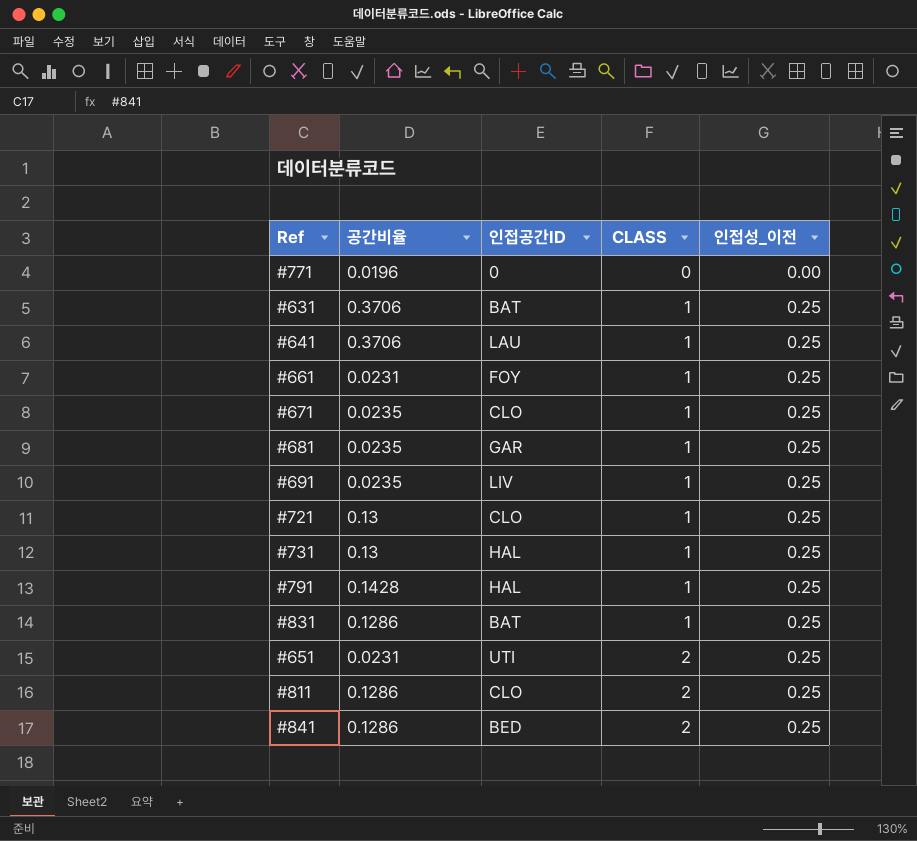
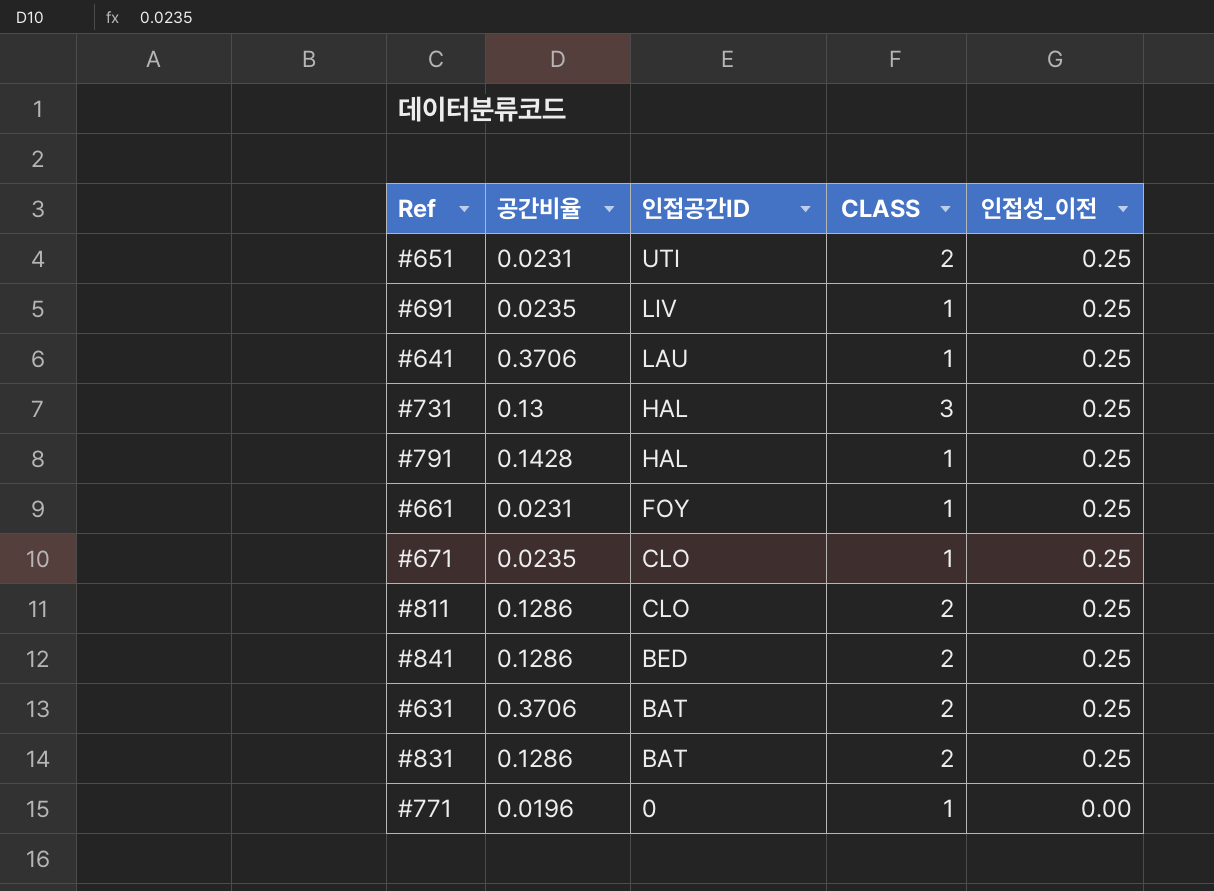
row order: CLASS ascending -> 인접공간ID descending
row #681: 0.0235 | GAR | 1 | 0.25 -> none
row #721: 0.13 | CLO | 1 | 0.25 -> none
#731 | CLASS: 1 -> 3
#631 | CLASS: 1 -> 2
#831 | CLASS: 1 -> 2
#771 | CLASS: 0 -> 1

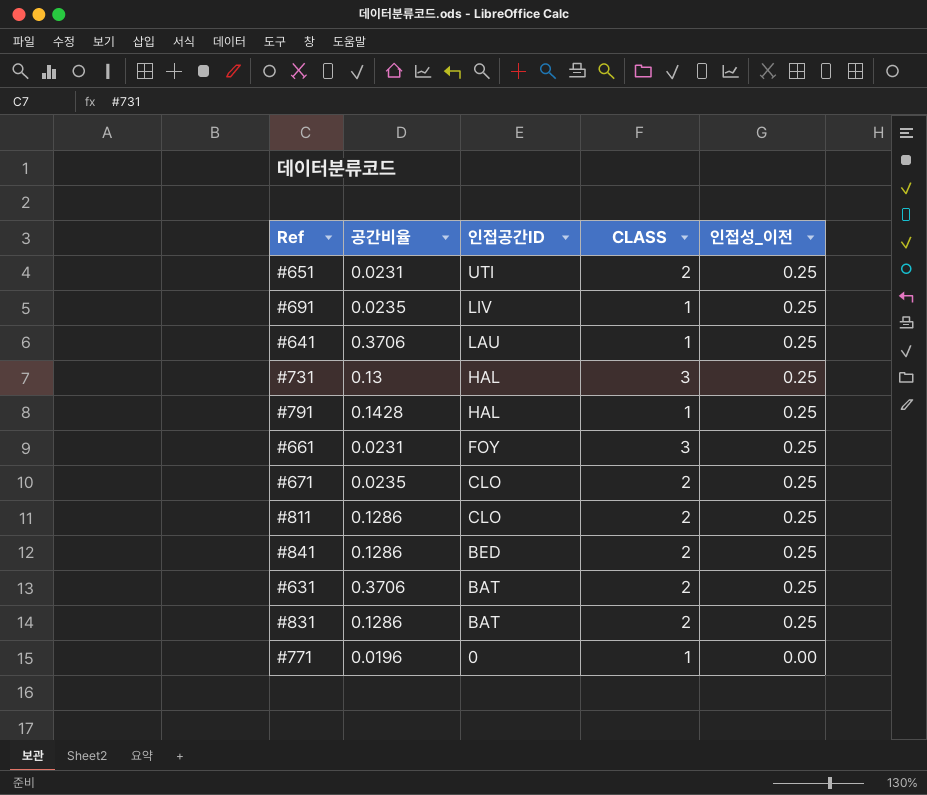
#661 | CLASS: 1 -> 3
#671 | CLASS: 1 -> 2

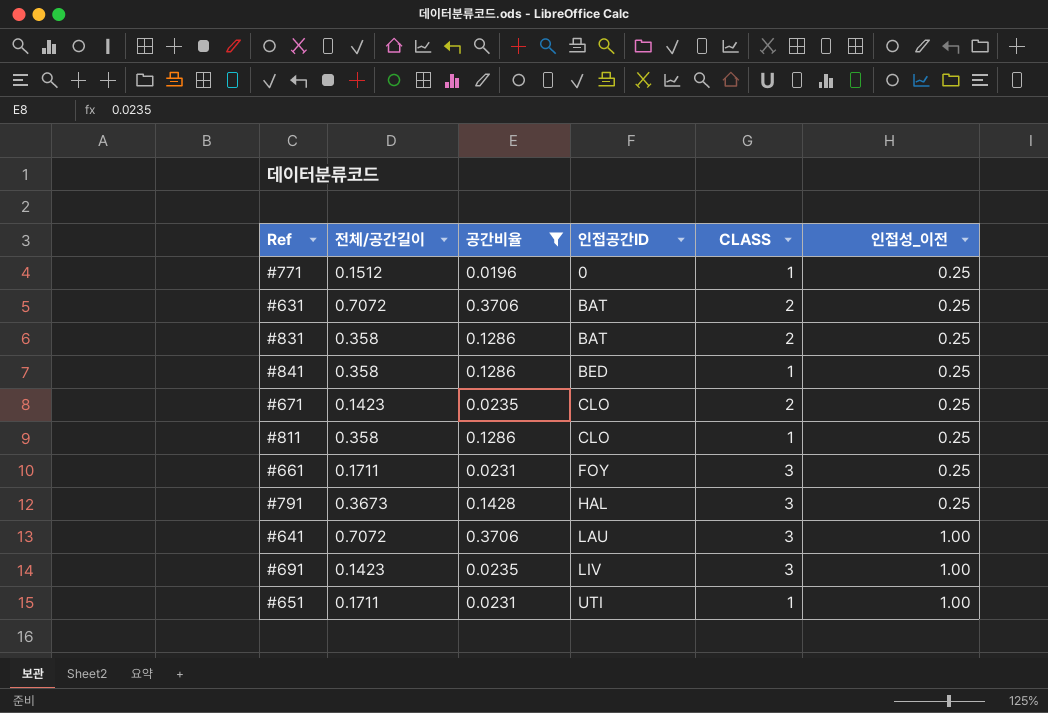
filter: none -> 공간비율 != 0.13
row order: 인접공간ID descending -> 인접공간ID ascending
column 전체/공간길이 | position: none -> 2
#771 | 인접성_이전: 0.00 -> 0.25
#841 | CLASS: 2 -> 1
#811 | CLASS: 2 -> 1
#791 | CLASS: 1 -> 3
#641 | CLASS: 1 -> 3
#641 | 인접성_이전: 0.25 -> 1.00
#691 | CLASS: 1 -> 3
#691 | 인접성_이전: 0.25 -> 1.00
#651 | CLASS: 2 -> 1
#651 | 인접성_이전: 0.25 -> 1.00

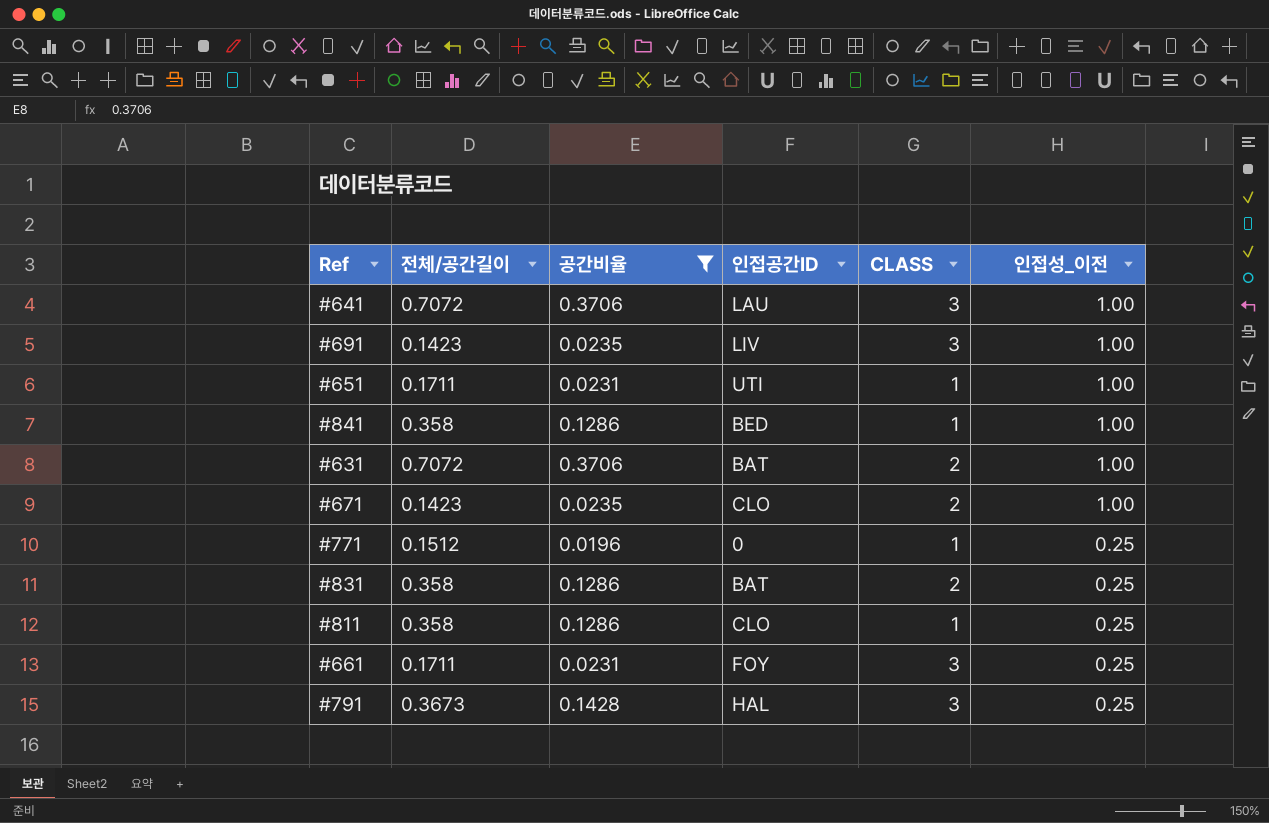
row order: 인접공간ID ascending -> 인접성_이전 descending
#841 | 인접성_이전: 0.25 -> 1.00
#631 | 인접성_이전: 0.25 -> 1.00
#671 | 인접성_이전: 0.25 -> 1.00

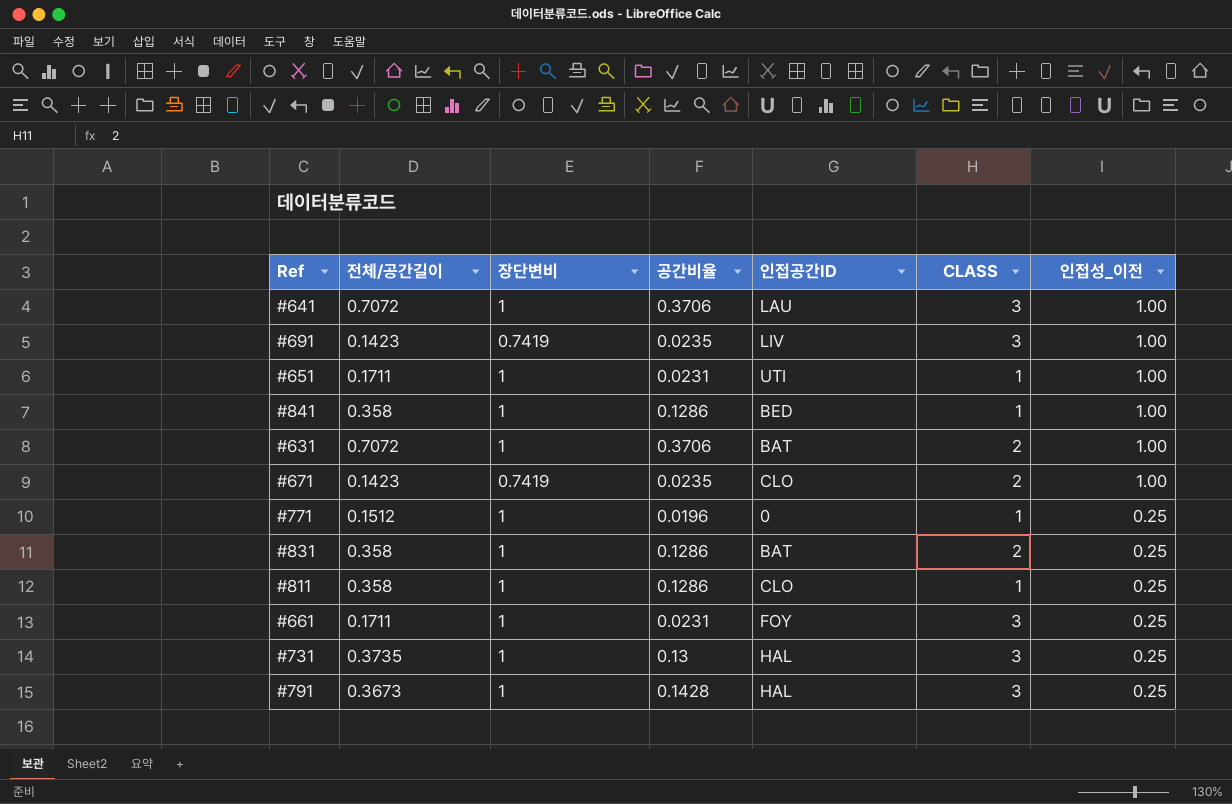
filter: 공간비율 != 0.13 -> none
column 장단변비 | position: none -> 3

